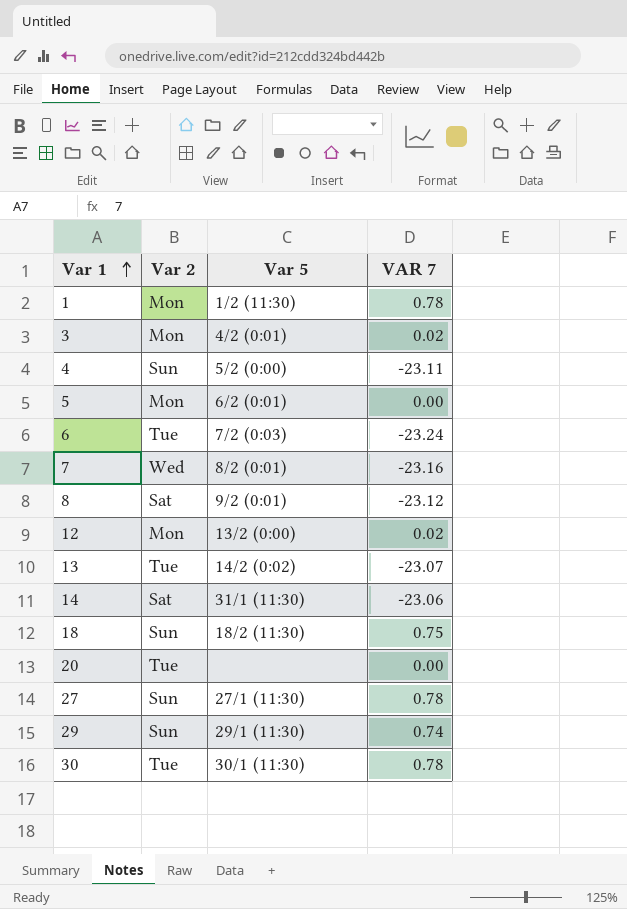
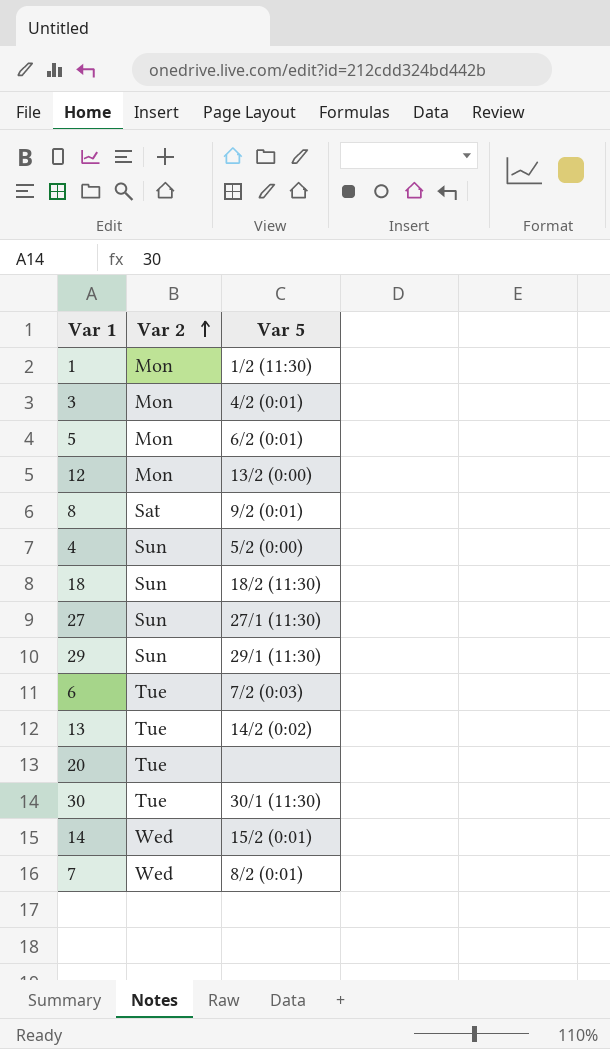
row order: Var 1 ascending -> Var 2 ascending
column VAR 7 | position: 4 -> none
14 | Var 2: Sat -> Wed
14 | Var 5: 31/1 (11:30) -> 15/2 (0:01)

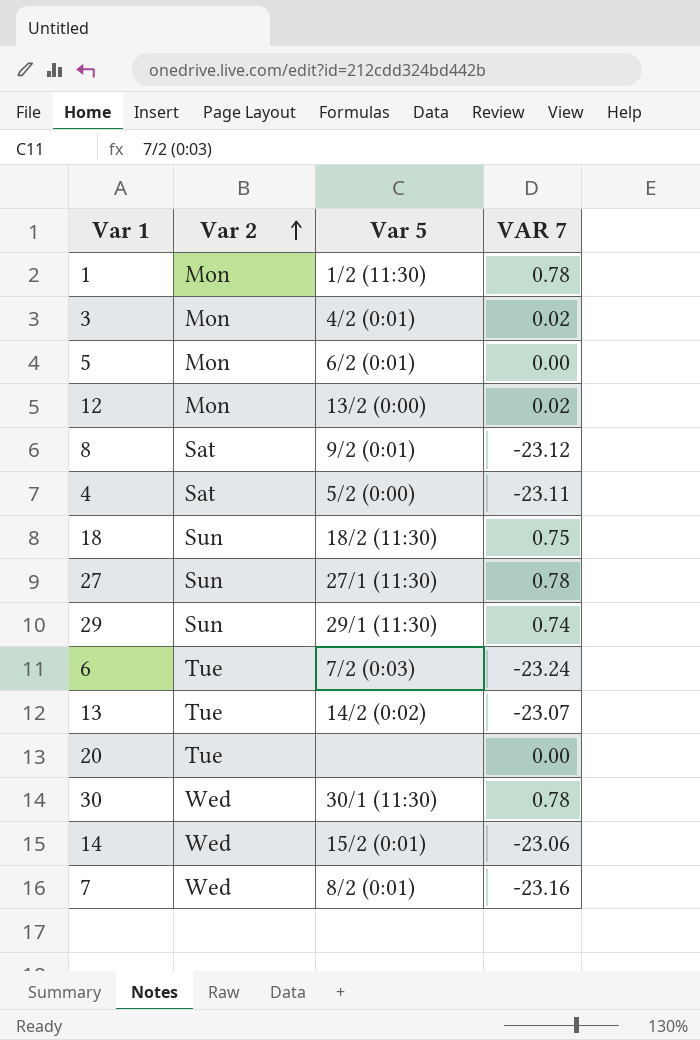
column VAR 7 | position: none -> 4
4 | Var 2: Sun -> Sat
30 | Var 2: Tue -> Wed

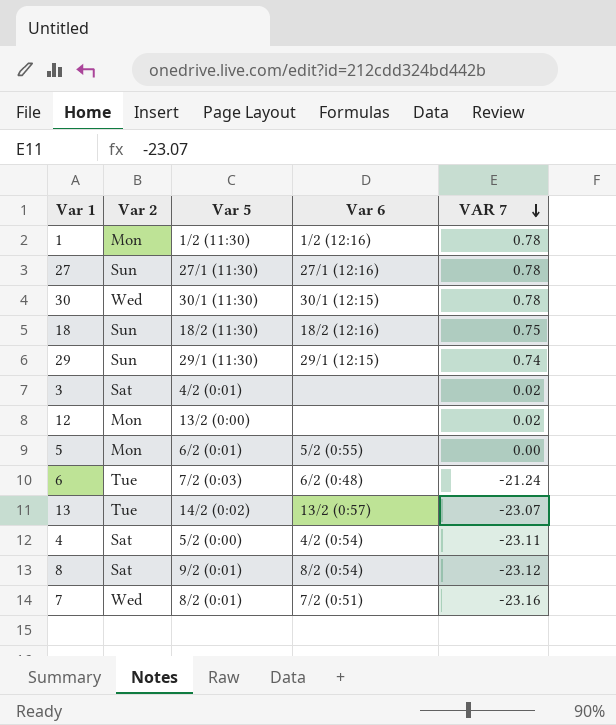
row order: Var 2 ascending -> VAR 7 descending
column Var 6 | position: none -> 4
row 20: Tue | none | 0.00 -> none
row 14: Wed | 15/2 (0:01) | -23.06 -> none
3 | Var 2: Mon -> Sat
6 | VAR 7: -23.24 -> -21.24

